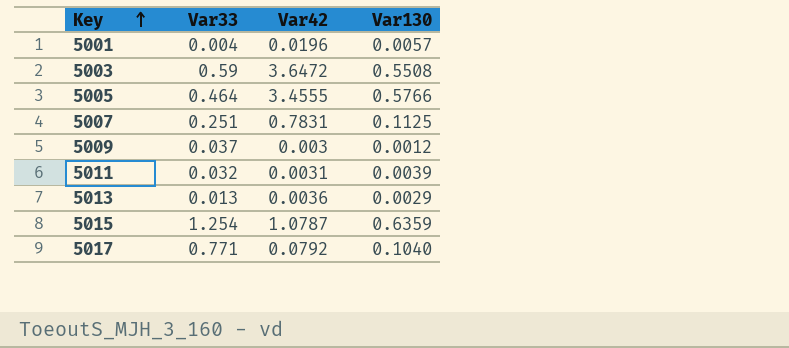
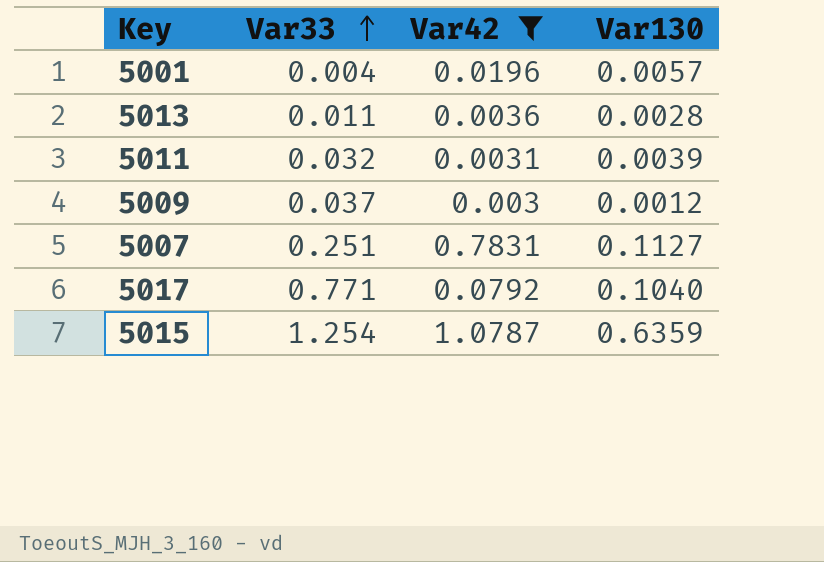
filter: none -> Var42 <= 1.0787
row order: Key ascending -> Var33 ascending
5013 | Var33: 0.013 -> 0.011
5013 | Var130: 0.0029 -> 0.0028
5007 | Var130: 0.1125 -> 0.1127

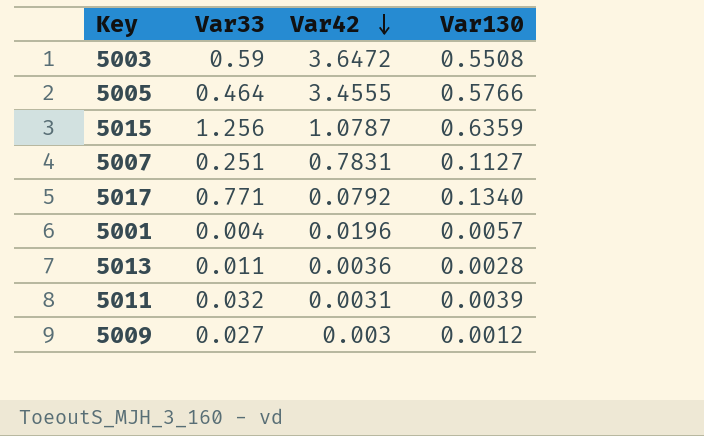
filter: Var42 <= 1.0787 -> none
row order: Var33 ascending -> Var42 descending
5015 | Var33: 1.254 -> 1.256
5017 | Var130: 0.1040 -> 0.1340
5009 | Var33: 0.037 -> 0.027

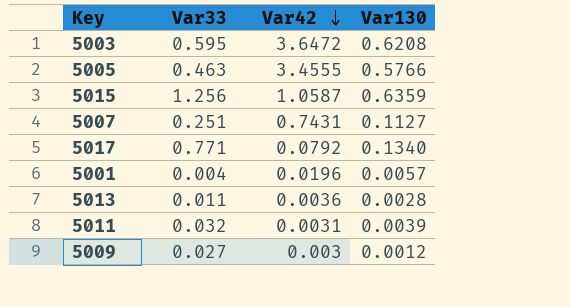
5003 | Var33: 0.59 -> 0.595
5003 | Var130: 0.5508 -> 0.6208
5005 | Var33: 0.464 -> 0.463
5015 | Var42: 1.0787 -> 1.0587
5007 | Var42: 0.7831 -> 0.7431

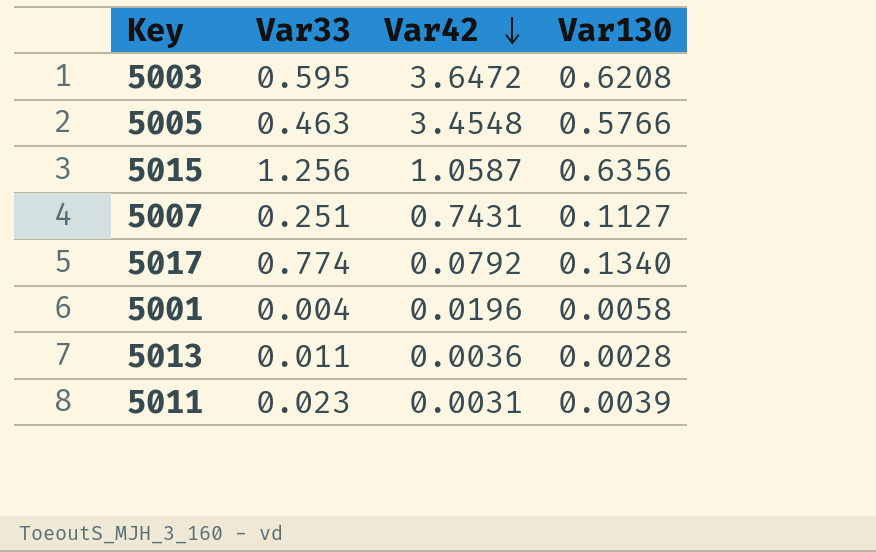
row 5009: 0.027 | 0.003 | 0.0012 -> none
5005 | Var42: 3.4555 -> 3.4548
5015 | Var130: 0.6359 -> 0.6356
5017 | Var33: 0.771 -> 0.774
5001 | Var130: 0.0057 -> 0.0058
5011 | Var33: 0.032 -> 0.023

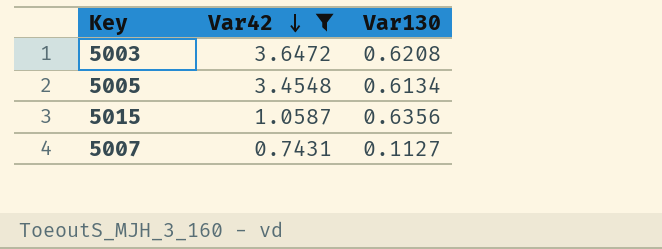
filter: none -> Var42 >= 0.7431
column Var33 | position: 2 -> none
5005 | Var130: 0.5766 -> 0.6134

